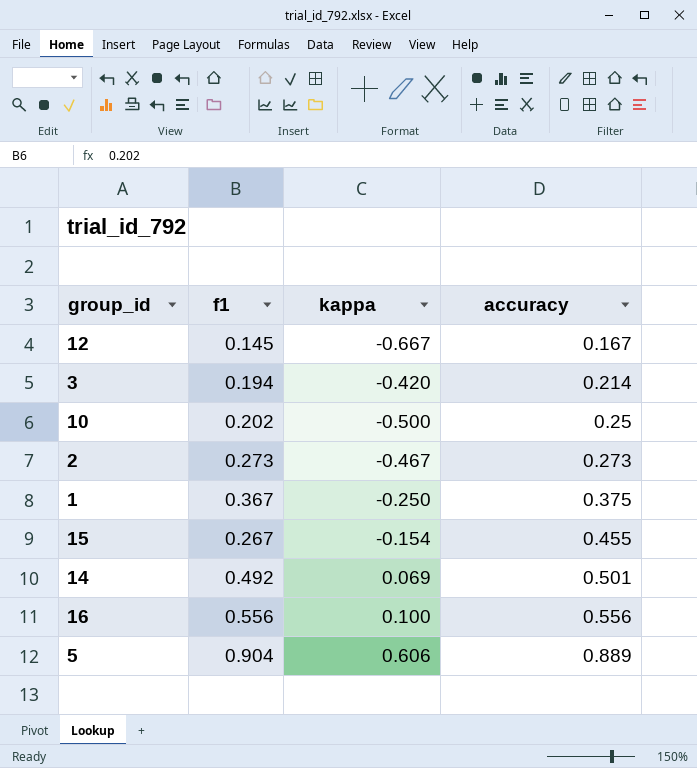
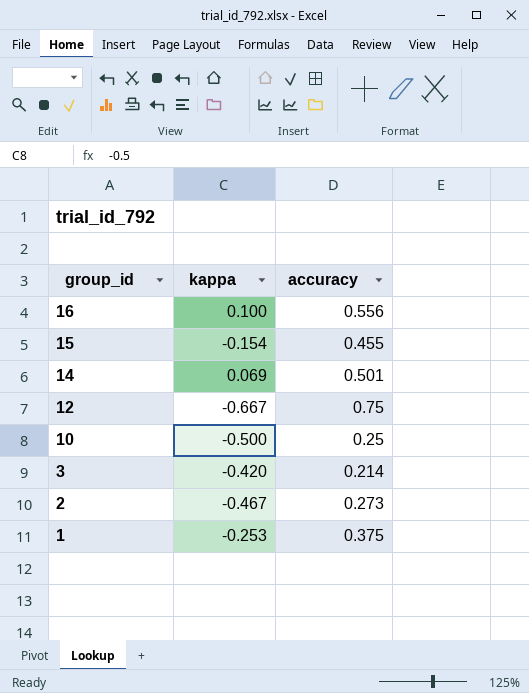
row order: accuracy ascending -> group_id descending
column f1 | position: 2 -> none
row 5: 0.904 | 0.606 | 0.889 -> none
12 | accuracy: 0.167 -> 0.75
1 | kappa: -0.250 -> -0.253

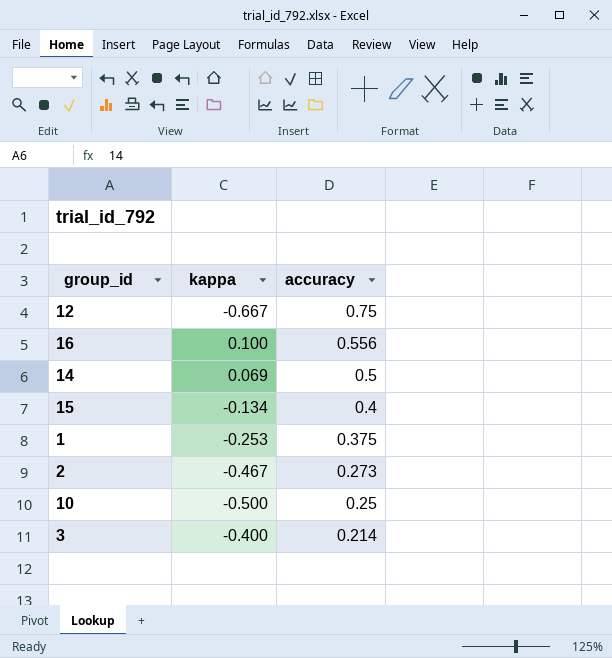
row order: group_id descending -> accuracy descending
14 | accuracy: 0.501 -> 0.5
15 | kappa: -0.154 -> -0.134
15 | accuracy: 0.455 -> 0.4
3 | kappa: -0.420 -> -0.400

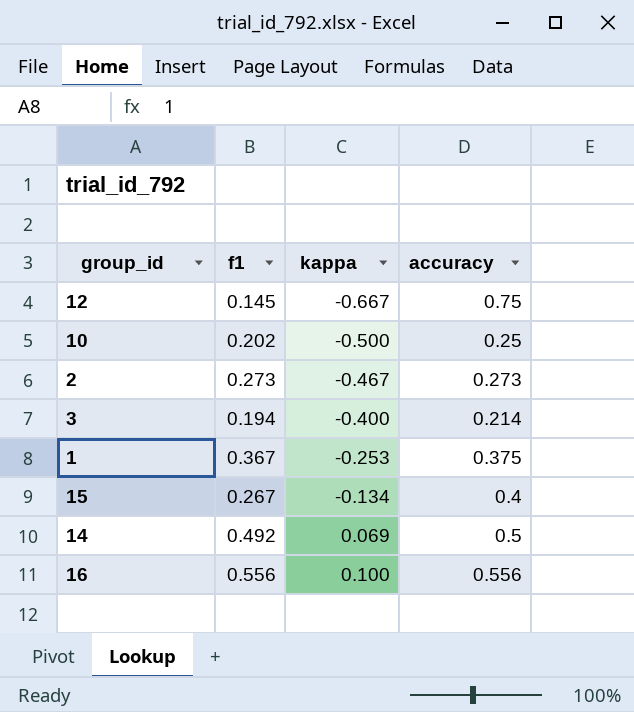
row order: accuracy descending -> kappa ascending
column f1 | position: none -> 2

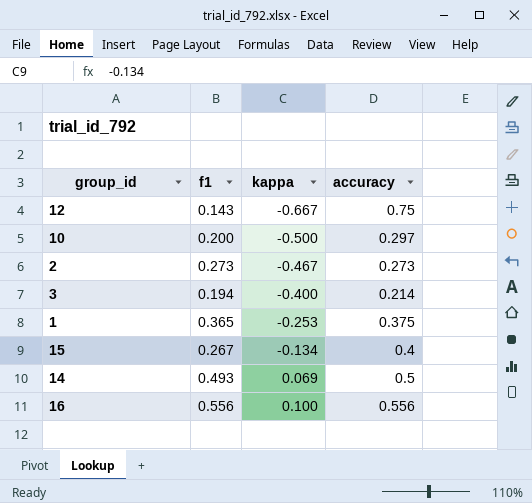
12 | f1: 0.145 -> 0.143
10 | f1: 0.202 -> 0.200
10 | accuracy: 0.25 -> 0.297
1 | f1: 0.367 -> 0.365
14 | f1: 0.492 -> 0.493

